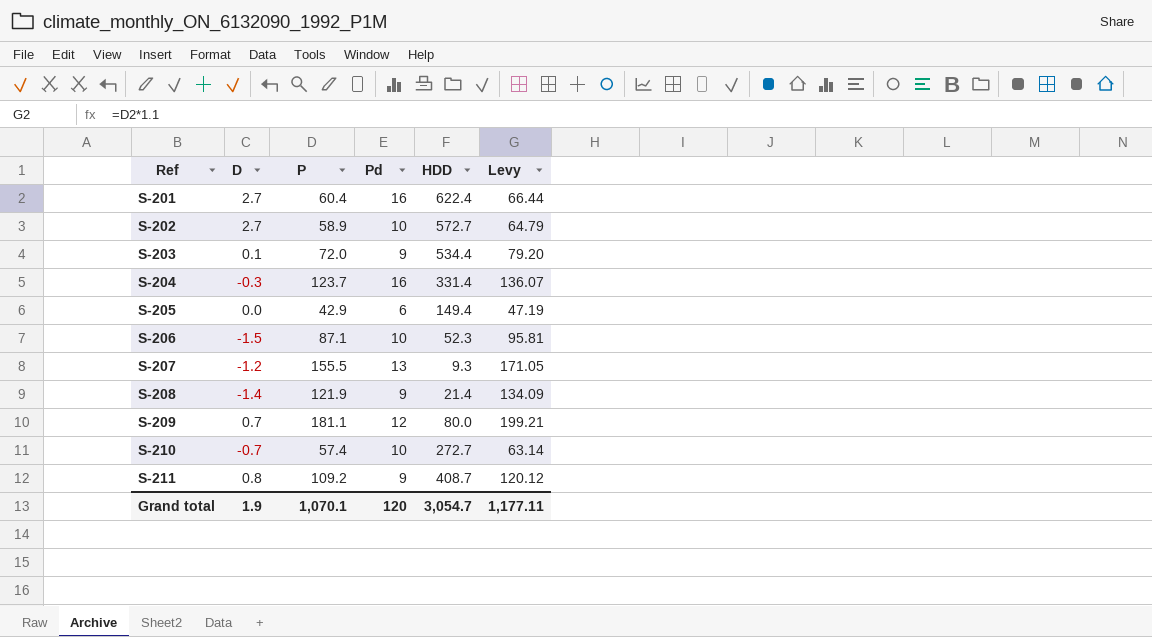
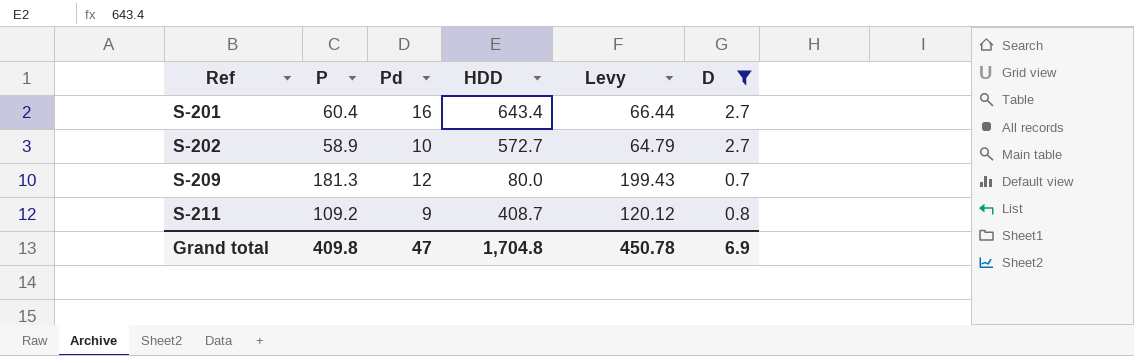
filter: none -> D >= 0.7
column D | position: 2 -> 6
S-201 | HDD: 622.4 -> 643.4
S-209 | P: 181.1 -> 181.3
S-209 | Levy: 199.21 -> 199.43
Grand total | P: 1,070.1 -> 409.8
Grand total | Pd: 120 -> 47
Grand total | HDD: 3,054.7 -> 1,704.8
Grand total | Levy: 1,177.11 -> 450.78
Grand total | D: 1.9 -> 6.9

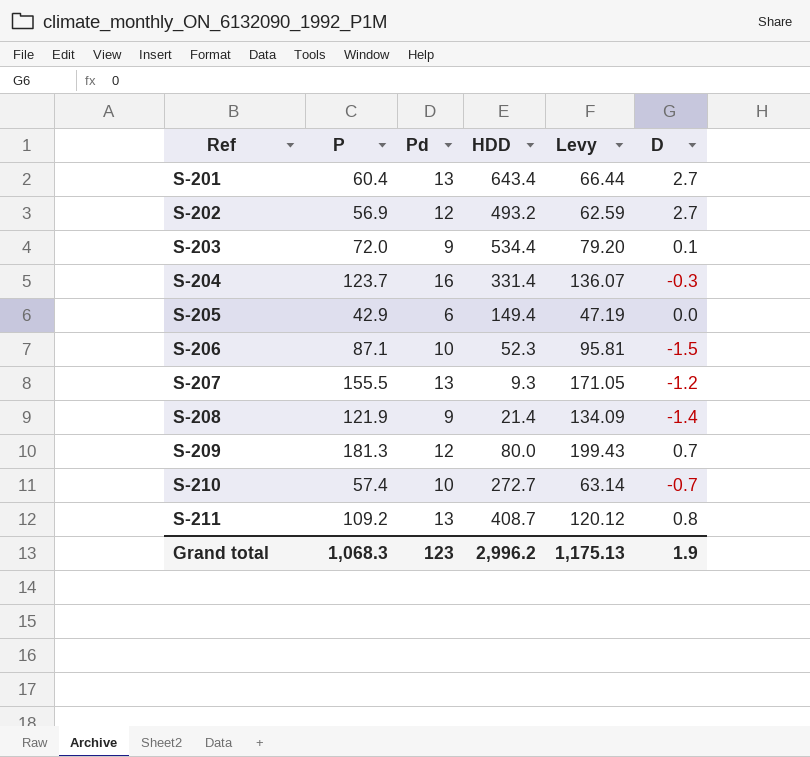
filter: D >= 0.7 -> none
S-201 | Pd: 16 -> 13
S-202 | P: 58.9 -> 56.9
S-202 | Pd: 10 -> 12
S-202 | HDD: 572.7 -> 493.2
S-202 | Levy: 64.79 -> 62.59
S-211 | Pd: 9 -> 13
Grand total | P: 409.8 -> 1,068.3
Grand total | Pd: 47 -> 123
Grand total | HDD: 1,704.8 -> 2,996.2
Grand total | Levy: 450.78 -> 1,175.13
Grand total | D: 6.9 -> 1.9

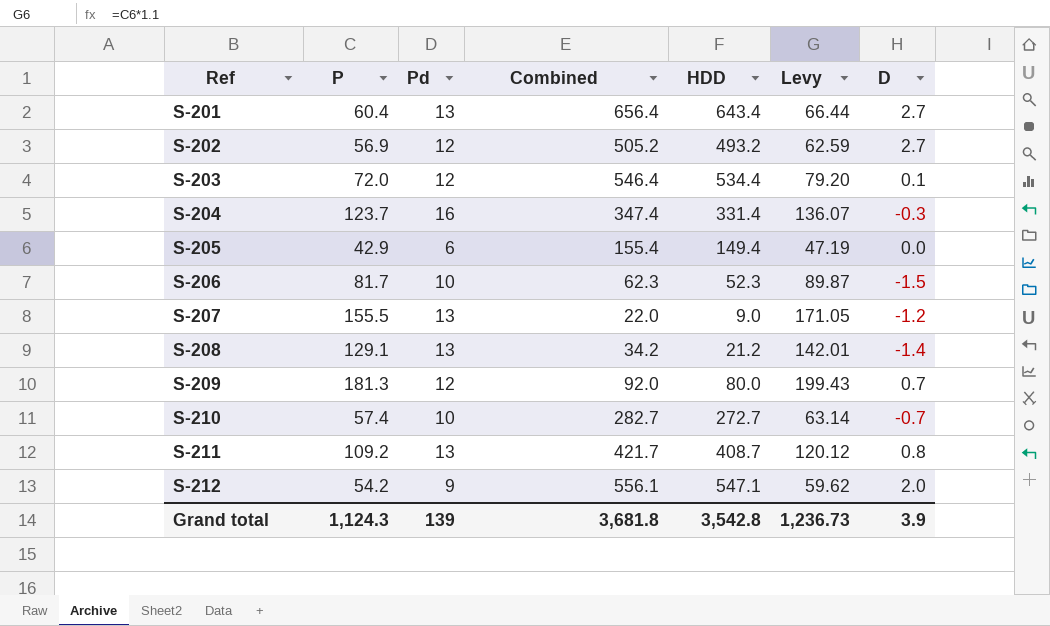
column Combined | formula: none -> [Pd] + [HDD]
S-203 | Pd: 9 -> 12
S-206 | P: 87.1 -> 81.7
S-206 | Levy: 95.81 -> 89.87
S-207 | HDD: 9.3 -> 9.0
S-208 | P: 121.9 -> 129.1
S-208 | Pd: 9 -> 13
S-208 | HDD: 21.4 -> 21.2
S-208 | Levy: 134.09 -> 142.01
row S-212: none -> 54.2 | 9 | 556.1 | 547.1 | 59.62 | 2.0
Grand total | P: 1,068.3 -> 1,124.3
Grand total | Pd: 123 -> 139
Grand total | HDD: 2,996.2 -> 3,542.8
Grand total | Levy: 1,175.13 -> 1,236.73
Grand total | D: 1.9 -> 3.9

